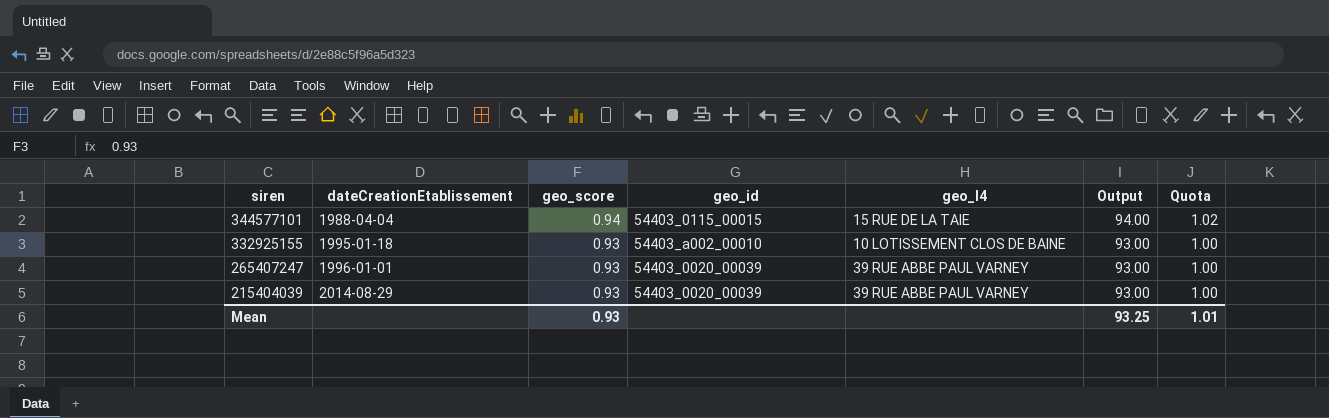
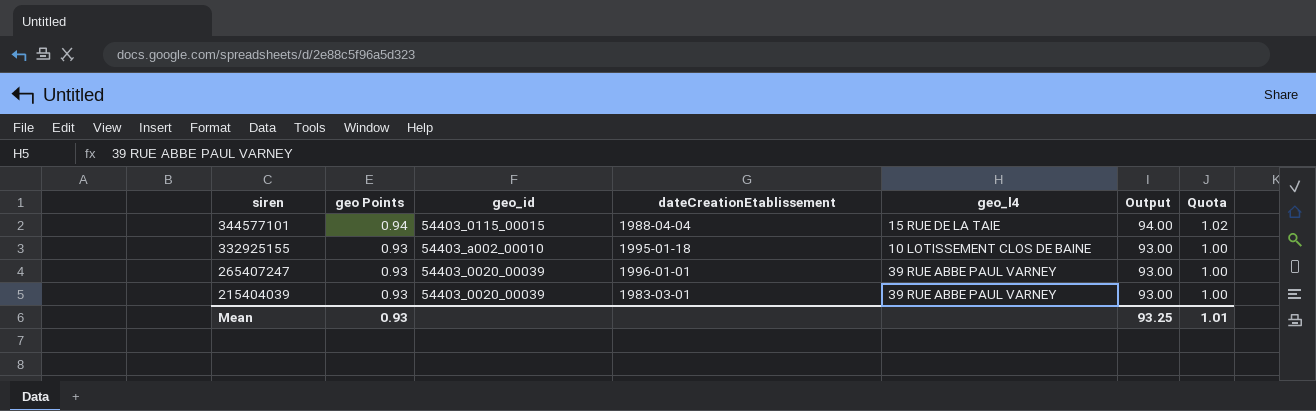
column name: geo_score -> geo Points
column dateCreationEtablissement | position: 2 -> 4
215404039 | dateCreationEtablissement: 2014-08-29 -> 1983-03-01

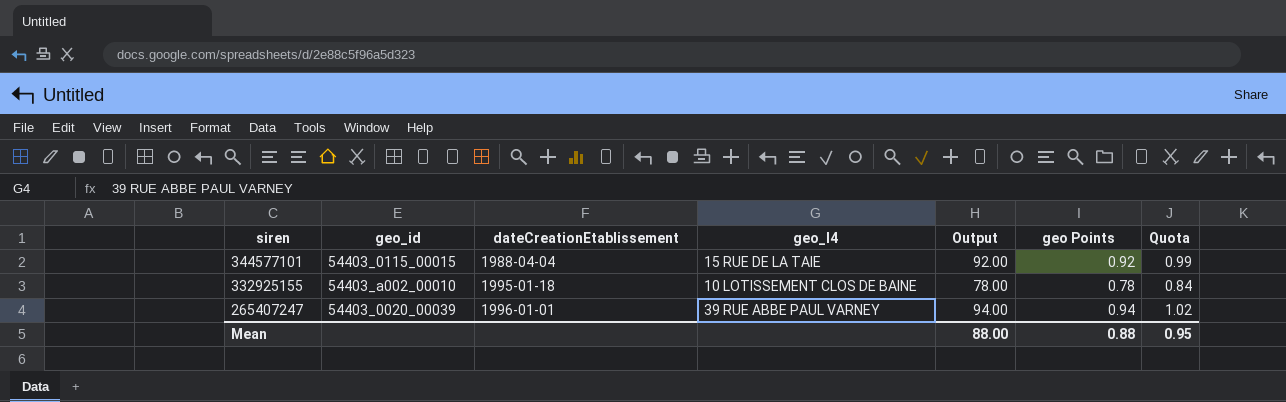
column geo Points | position: 2 -> 6
row 215404039: 0.93 | 54403_0020_00039 | 1983-03-01 | 39 RUE ABBE PAUL VARNEY | 93.00 | 1.00 -> none
344577101 | Output: 94.00 -> 92.00
344577101 | geo Points: 0.94 -> 0.92
344577101 | Quota: 1.02 -> 0.99
332925155 | Output: 93.00 -> 78.00
332925155 | geo Points: 0.93 -> 0.78
332925155 | Quota: 1.00 -> 0.84
265407247 | Output: 93.00 -> 94.00
265407247 | geo Points: 0.93 -> 0.94
265407247 | Quota: 1.00 -> 1.02
Mean | Output: 93.25 -> 88.00
Mean | geo Points: 0.93 -> 0.88
Mean | Quota: 1.01 -> 0.95

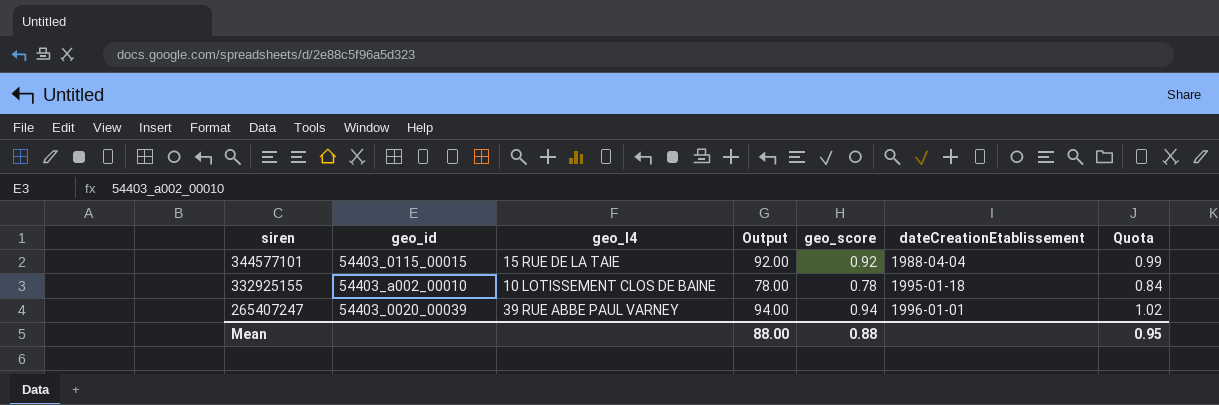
column name: geo Points -> geo_score
column dateCreationEtablissement | position: 3 -> 6

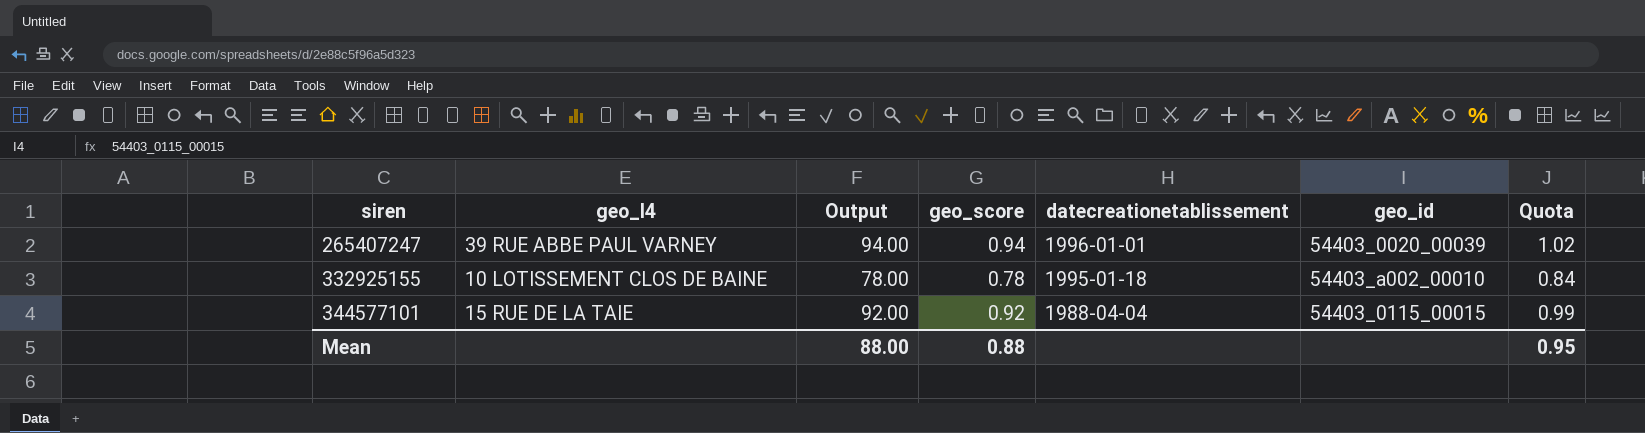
row order: siren descending -> siren ascending
column name: dateCreationEtablissement -> datecreationetablissement
column geo_id | position: 2 -> 6

